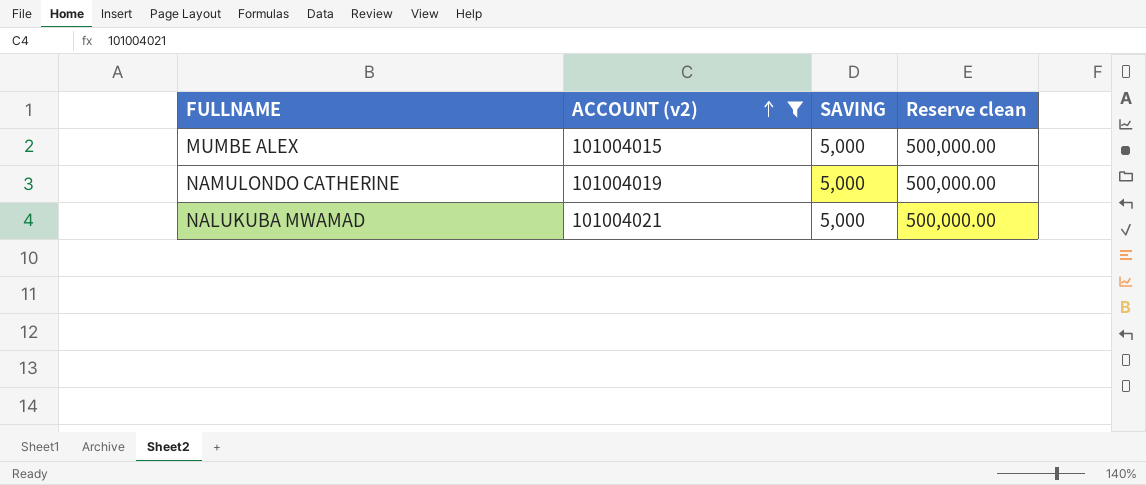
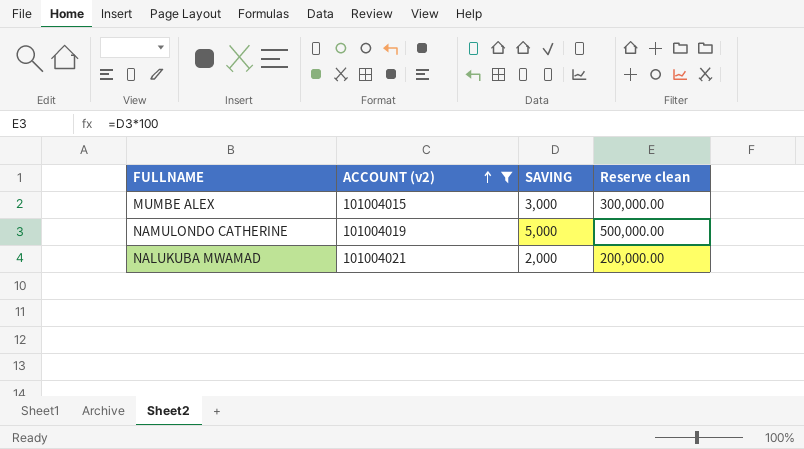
MUMBE ALEX | SAVING: 5,000 -> 3,000
MUMBE ALEX | Reserve clean: 500,000.00 -> 300,000.00
NALUKUBA MWAMAD | SAVING: 5,000 -> 2,000
NALUKUBA MWAMAD | Reserve clean: 500,000.00 -> 200,000.00

